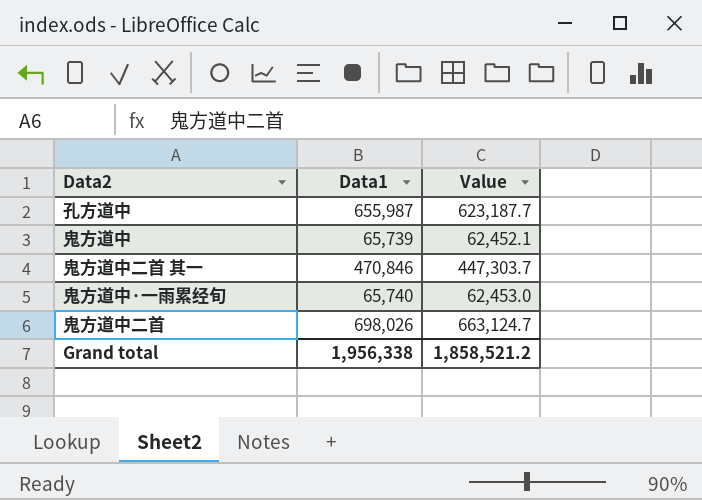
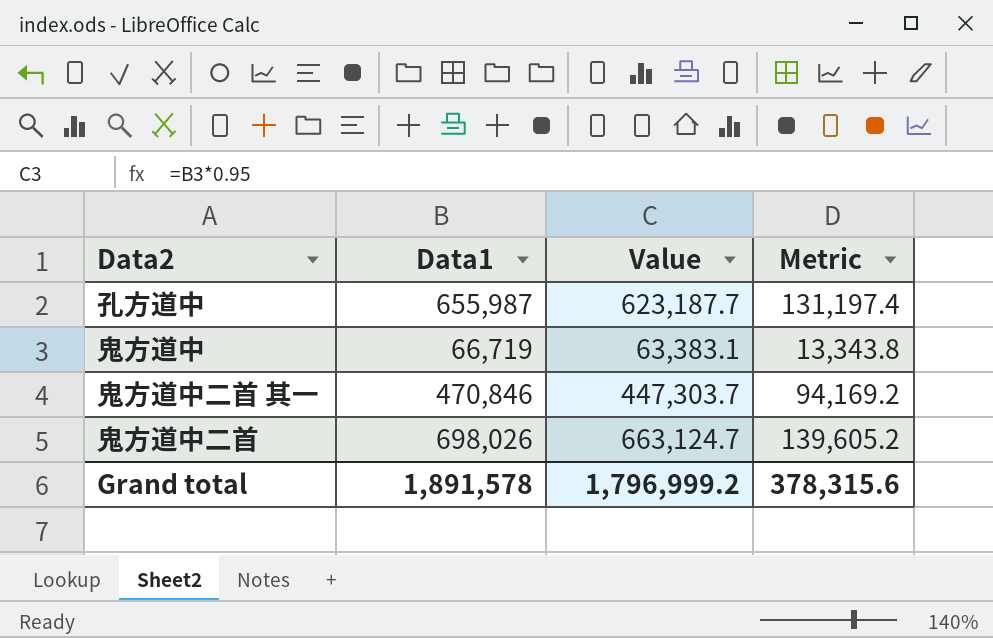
column Metric | formula: none -> [Data1] * 0.2
row 鬼方道中·一雨累经旬: 65,740 | 62,453.0 -> none
鬼方道中 | Data1: 65,739 -> 66,719
鬼方道中 | Value: 62,452.1 -> 63,383.1
Grand total | Data1: 1,956,338 -> 1,891,578
Grand total | Value: 1,858,521.2 -> 1,796,999.2

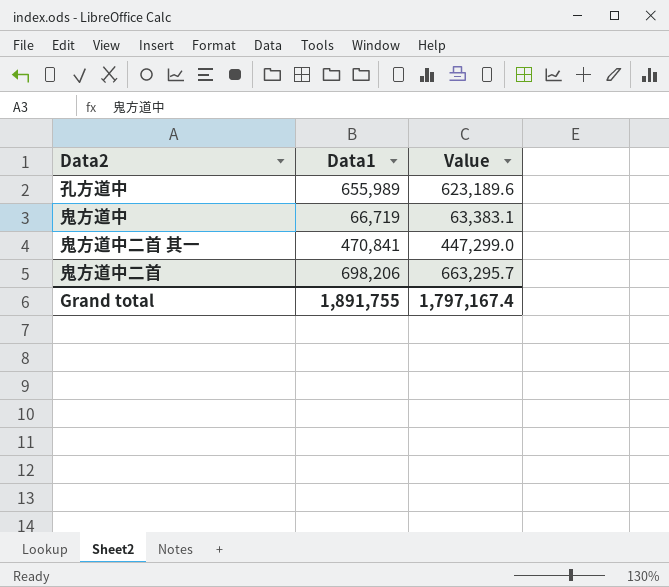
column Metric | formula: [Data1] * 0.2 -> none
孔方道中 | Data1: 655,987 -> 655,989
孔方道中 | Value: 623,187.7 -> 623,189.6
鬼方道中二首 其一 | Data1: 470,846 -> 470,841
鬼方道中二首 其一 | Value: 447,303.7 -> 447,299.0
鬼方道中二首 | Data1: 698,026 -> 698,206
鬼方道中二首 | Value: 663,124.7 -> 663,295.7
Grand total | Data1: 1,891,578 -> 1,891,755
Grand total | Value: 1,796,999.2 -> 1,797,167.4

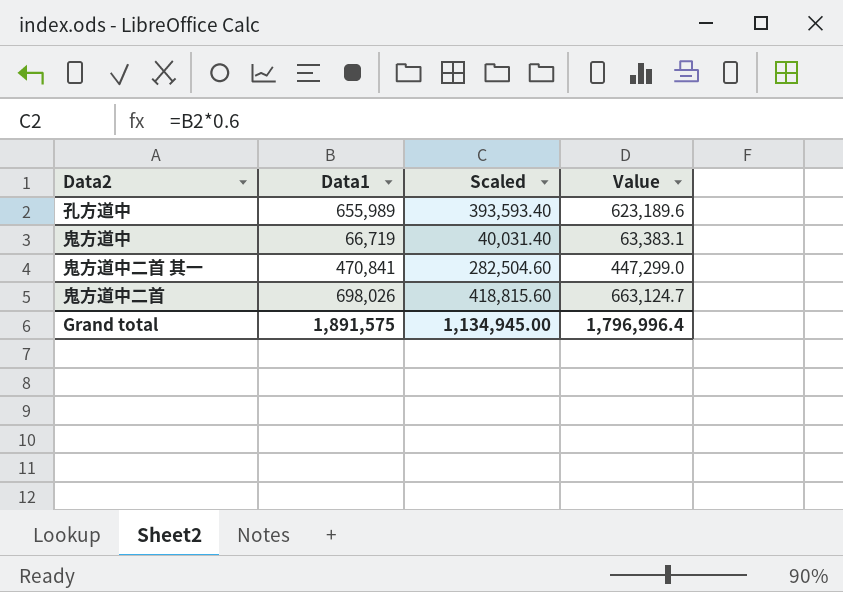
column Scaled | formula: none -> [Data1] * 0.6
鬼方道中二首 | Data1: 698,206 -> 698,026
鬼方道中二首 | Value: 663,295.7 -> 663,124.7
Grand total | Data1: 1,891,755 -> 1,891,575
Grand total | Value: 1,797,167.4 -> 1,796,996.4

